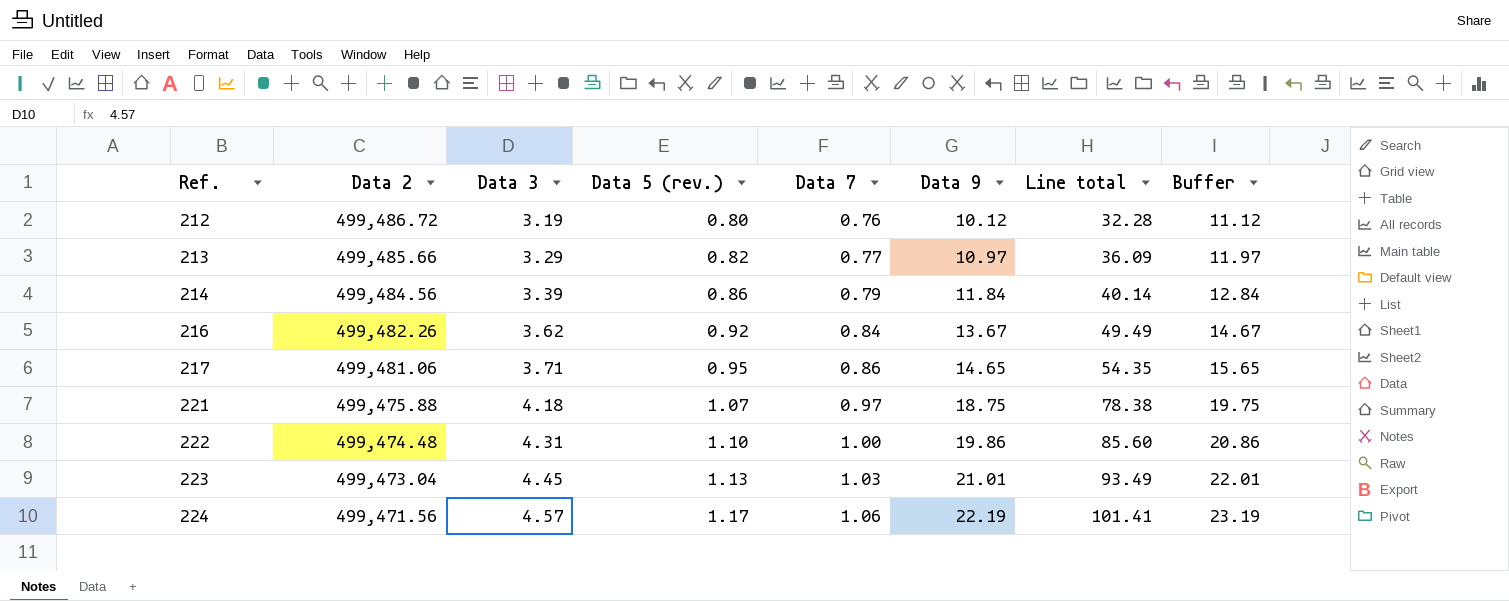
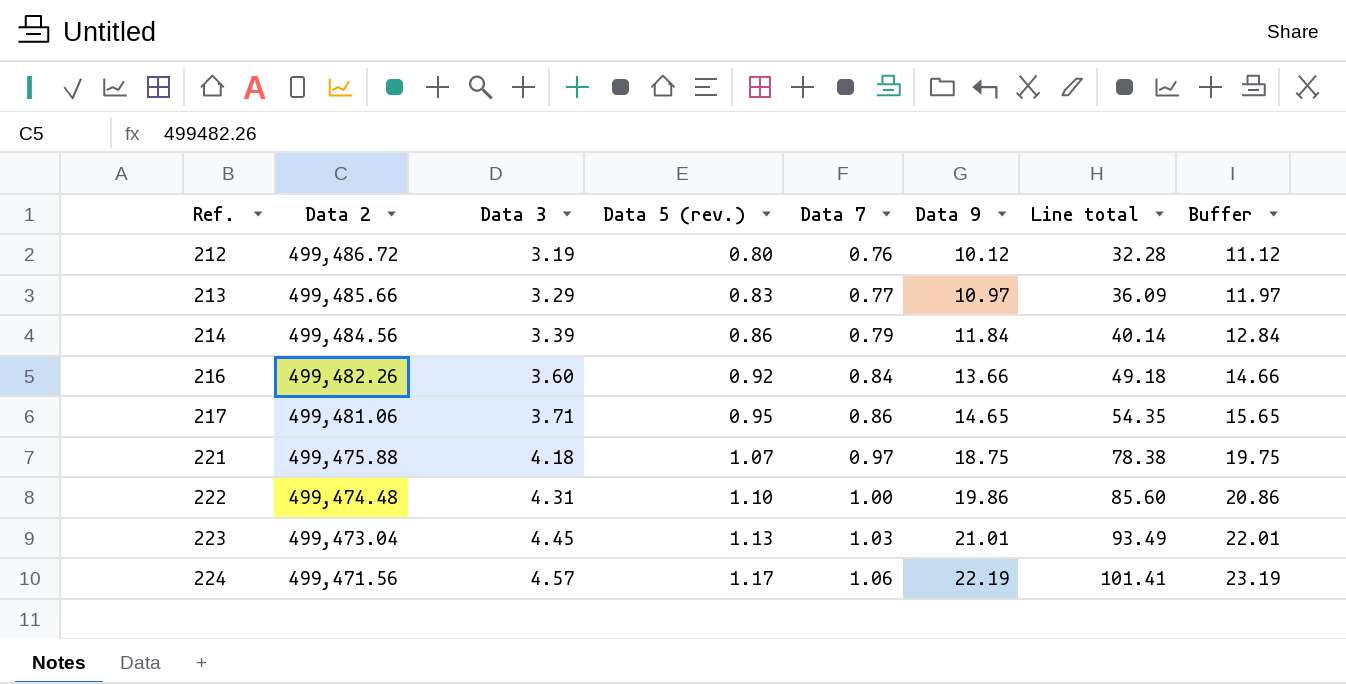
213 | Data 5 (rev.): 0.82 -> 0.83
216 | Data 3: 3.62 -> 3.60
216 | Data 9: 13.67 -> 13.66
216 | Line total: 49.49 -> 49.18
216 | Buffer: 14.67 -> 14.66

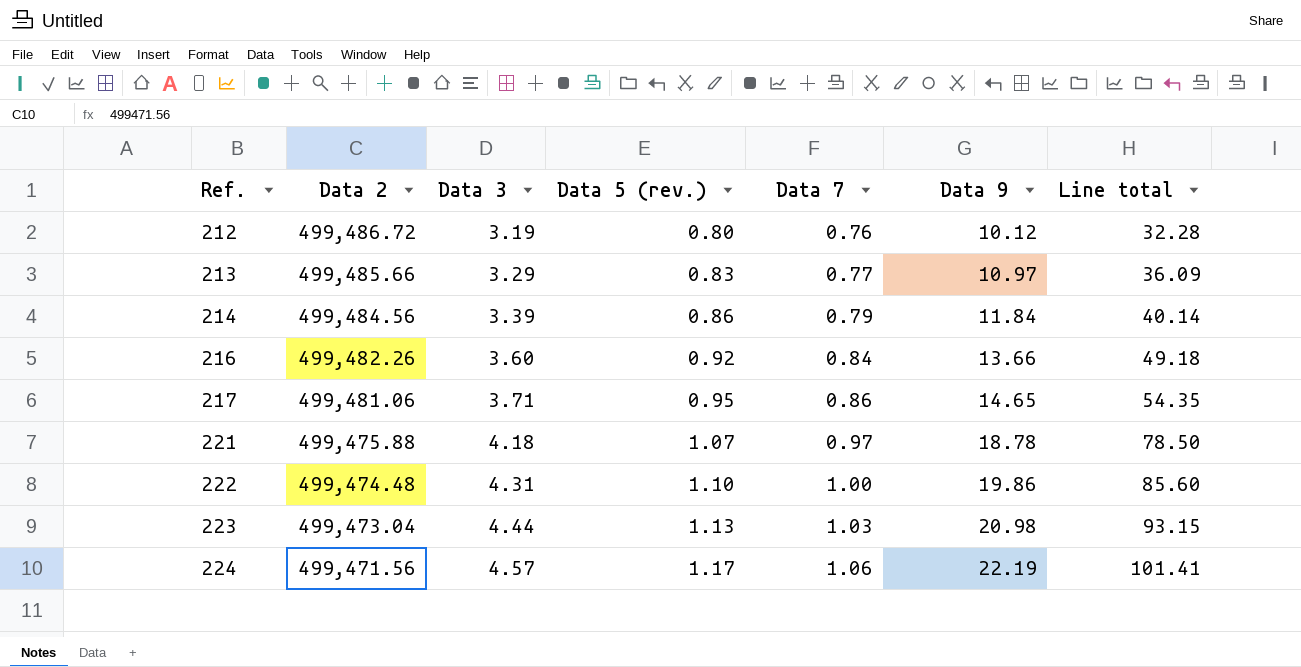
column Buffer | formula: [Data 9] + 1 -> none
221 | Data 9: 18.75 -> 18.78
221 | Line total: 78.38 -> 78.50
223 | Data 3: 4.45 -> 4.44
223 | Data 9: 21.01 -> 20.98
223 | Line total: 93.49 -> 93.15

